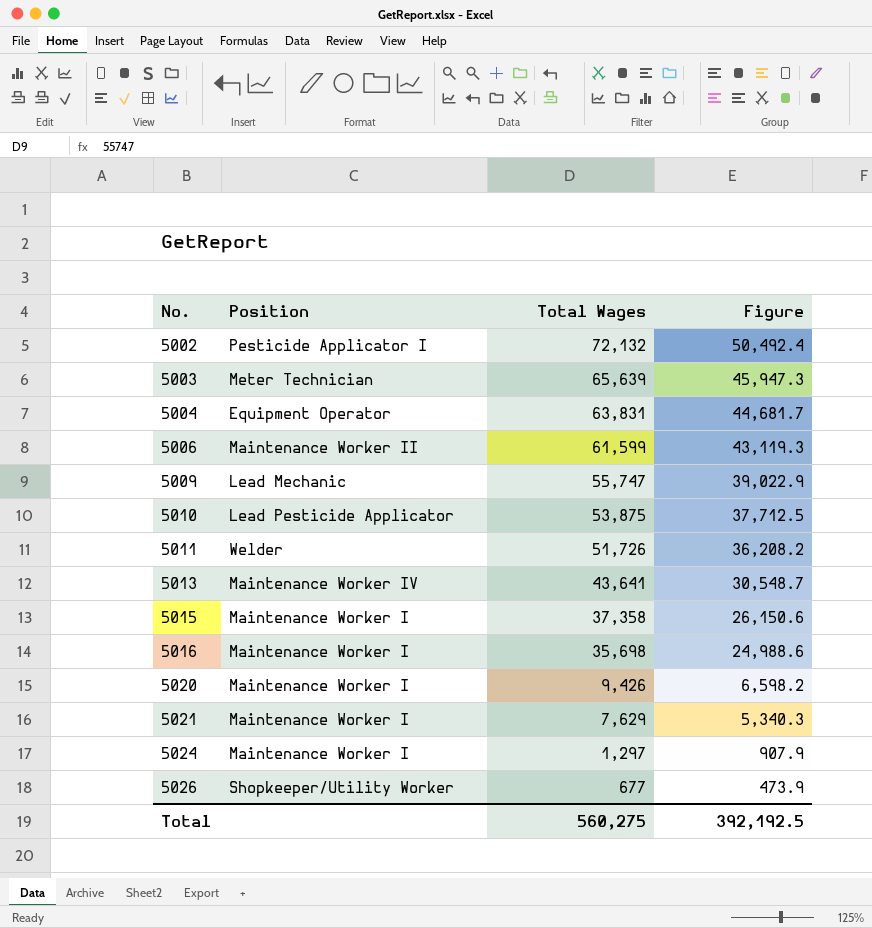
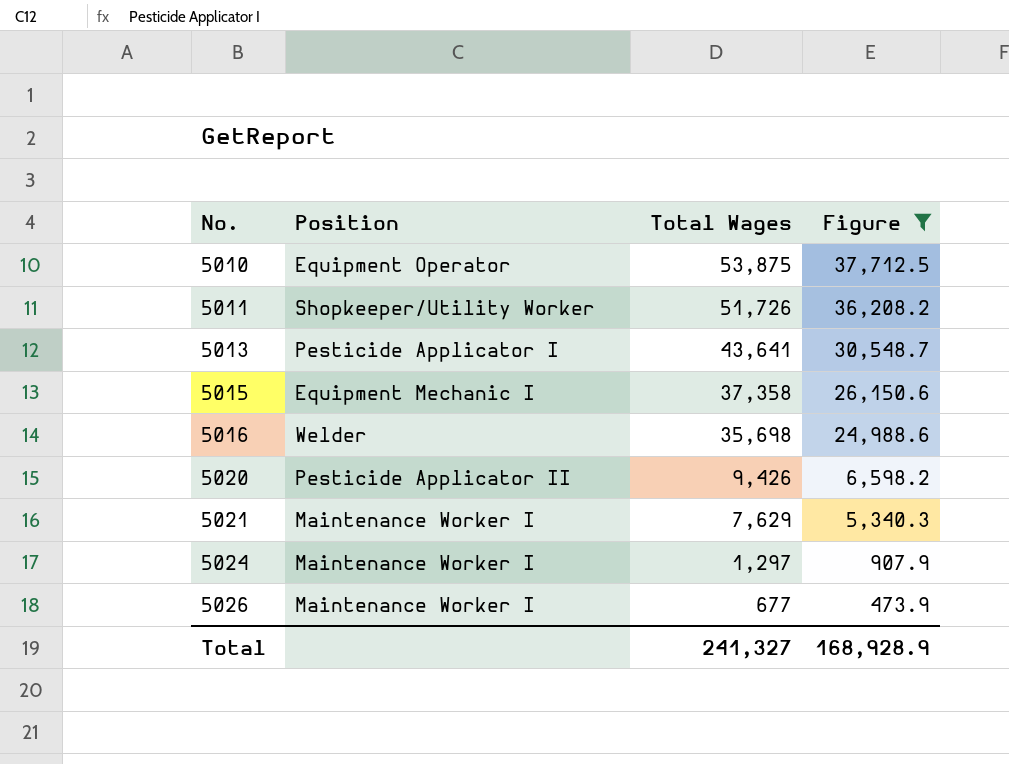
filter: none -> Figure <= 37,712.5
5010 | Position: Lead Pesticide Applicator -> Equipment Operator
5011 | Position: Welder -> Shopkeeper/Utility Worker
5013 | Position: Maintenance Worker IV -> Pesticide Applicator I
5015 | Position: Maintenance Worker I -> Equipment Mechanic I
5016 | Position: Maintenance Worker I -> Welder
5020 | Position: Maintenance Worker I -> Pesticide Applicator II
5026 | Position: Shopkeeper/Utility Worker -> Maintenance Worker I
Total | Total Wages: 560,275 -> 241,327
Total | Figure: 392,192.5 -> 168,928.9

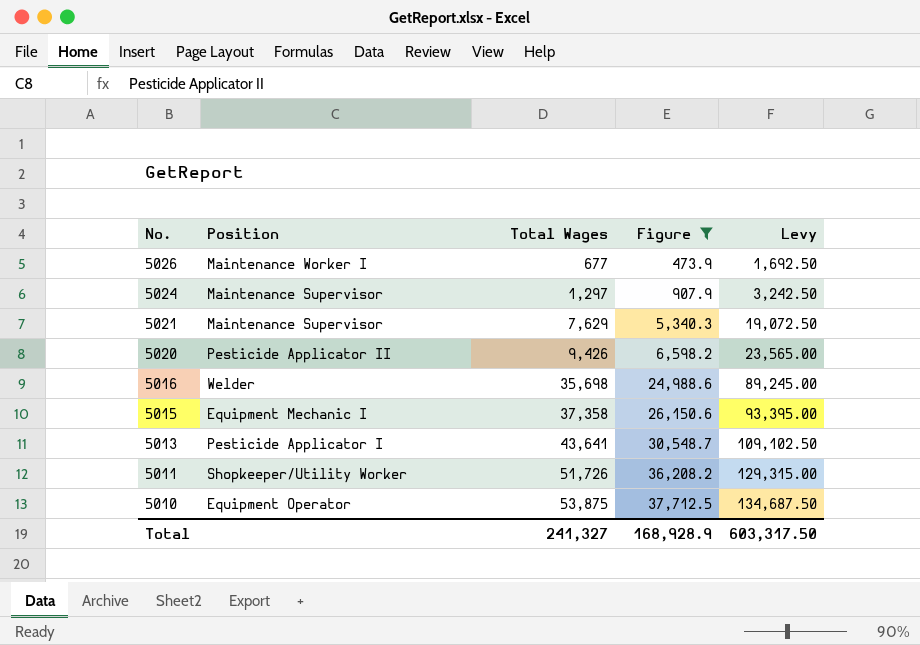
row order: No. ascending -> No. descending
column Levy | formula: none -> [Total Wages] * 2.5
5024 | Position: Maintenance Worker I -> Maintenance Supervisor
5021 | Position: Maintenance Worker I -> Maintenance Supervisor

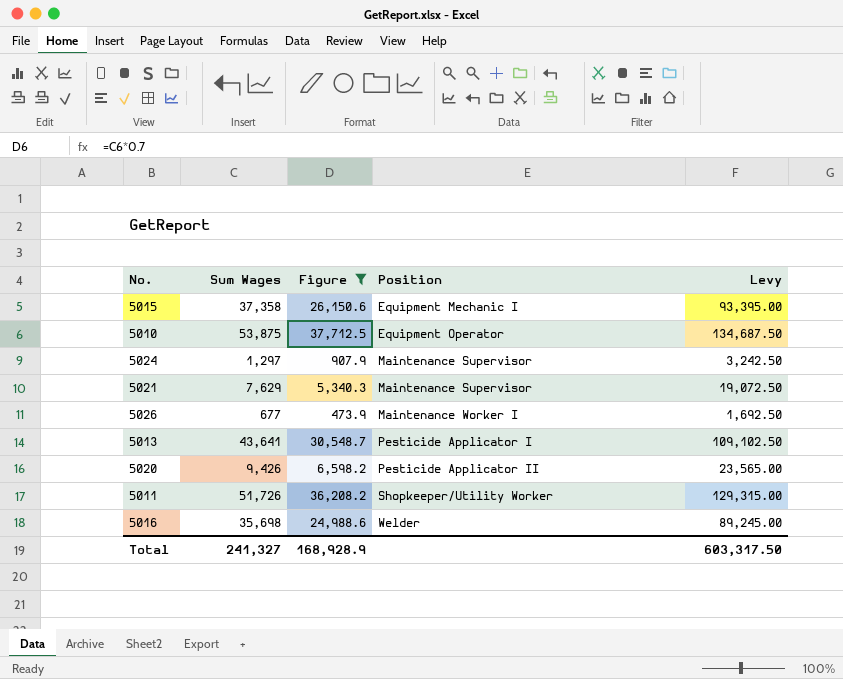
row order: No. descending -> Position ascending
column name: Total Wages -> Sum Wages
column Position | position: 2 -> 4

